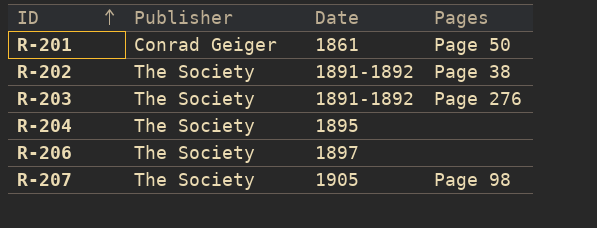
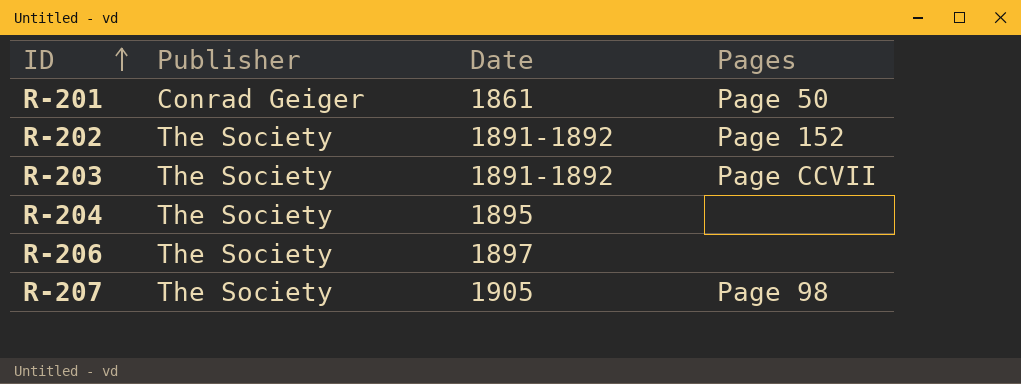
R-202 | Pages: Page 38 -> Page 152
R-203 | Pages: Page 276 -> Page CCVII

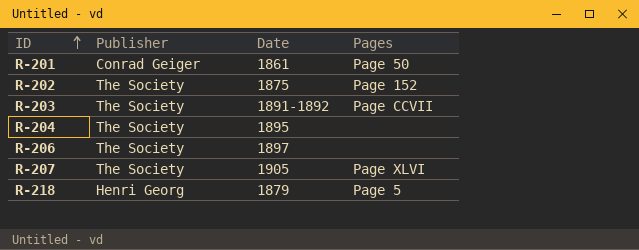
R-202 | Date: 1891-1892 -> 1875
R-207 | Pages: Page 98 -> Page XLVI
row R-218: none -> Henri Georg | 1879 | Page 5

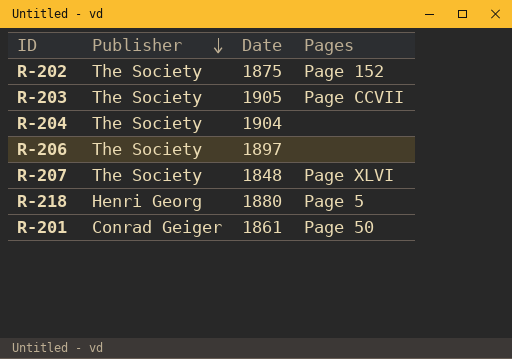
row order: ID ascending -> Publisher descending
R-203 | Date: 1891-1892 -> 1905
R-204 | Date: 1895 -> 1904
R-207 | Date: 1905 -> 1848
R-218 | Date: 1879 -> 1880

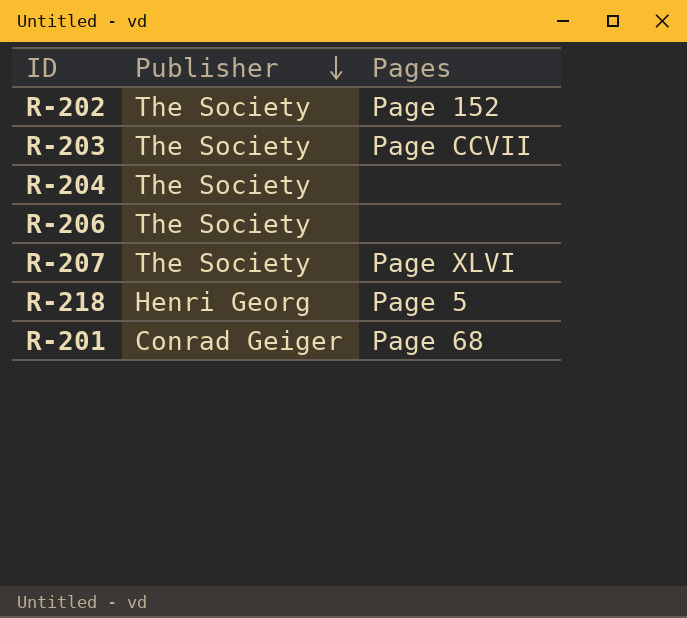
column Date | position: 3 -> none
R-201 | Pages: Page 50 -> Page 68

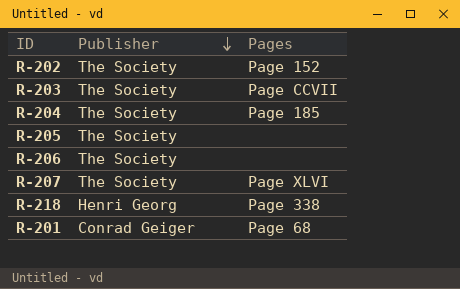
R-204 | Pages: none -> Page 185
row R-205: none -> The Society | none
R-218 | Pages: Page 5 -> Page 338

